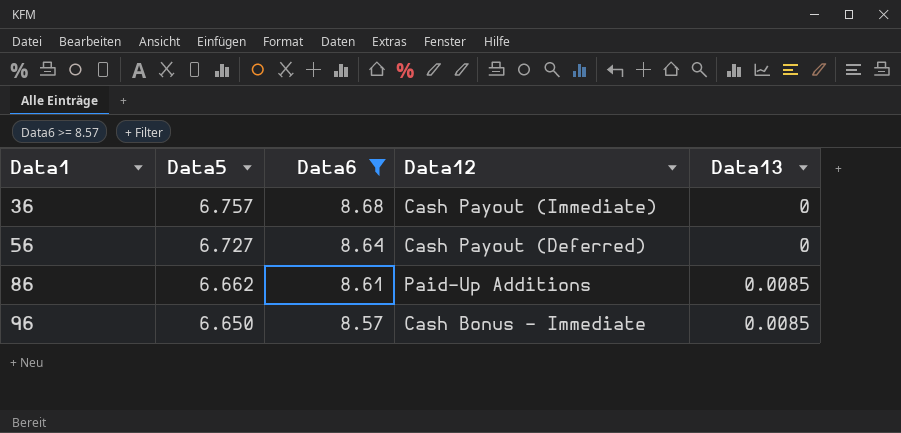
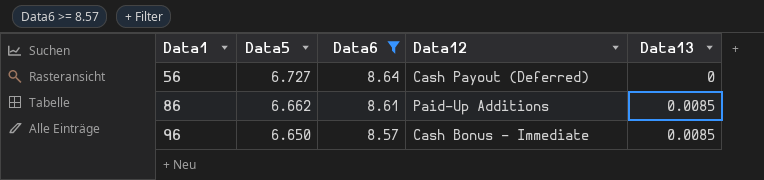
row 36: 6.757 | 8.68 | Cash Payout (Immediate) | 0 -> none

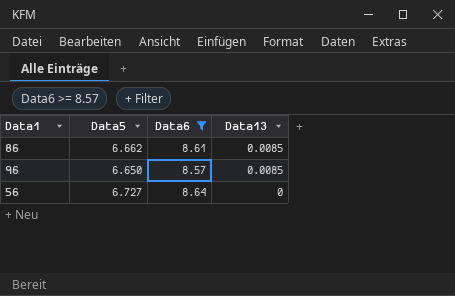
row order: Data1 ascending -> Data13 descending
column Data12 | position: 4 -> none

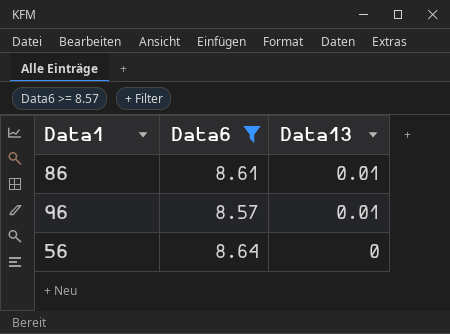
column Data5 | position: 2 -> none
86 | Data13: 0.0085 -> 0.01
96 | Data13: 0.0085 -> 0.01

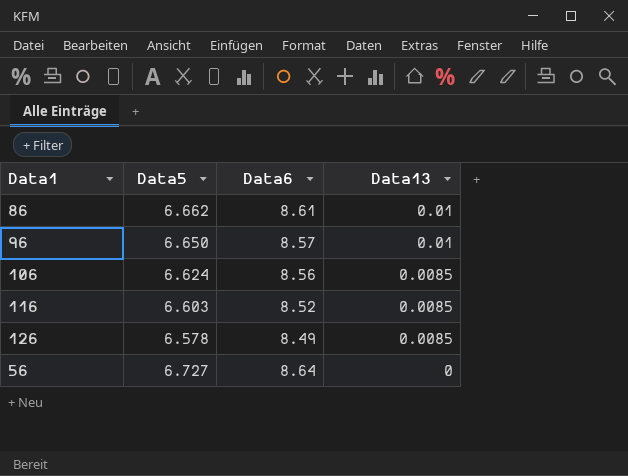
filter: Data6 >= 8.57 -> none
column Data5 | position: none -> 2

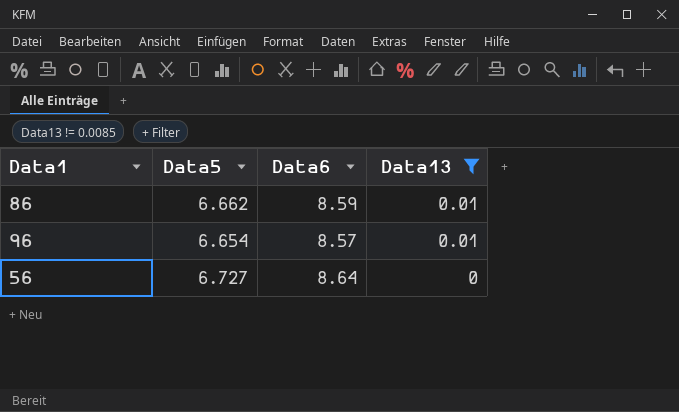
filter: none -> Data13 != 0.0085
86 | Data6: 8.61 -> 8.59
96 | Data5: 6.650 -> 6.654

